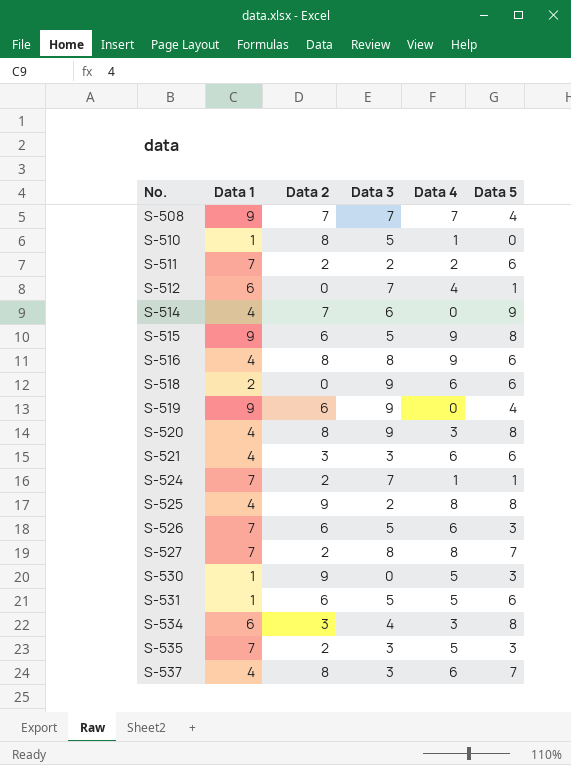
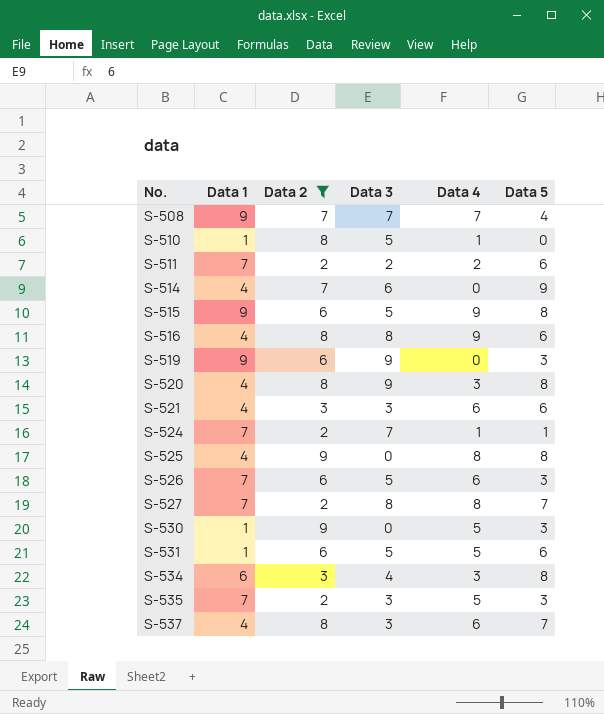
filter: none -> Data 2 != 0
S-519 | Data 5: 4 -> 3
S-525 | Data 3: 2 -> 0

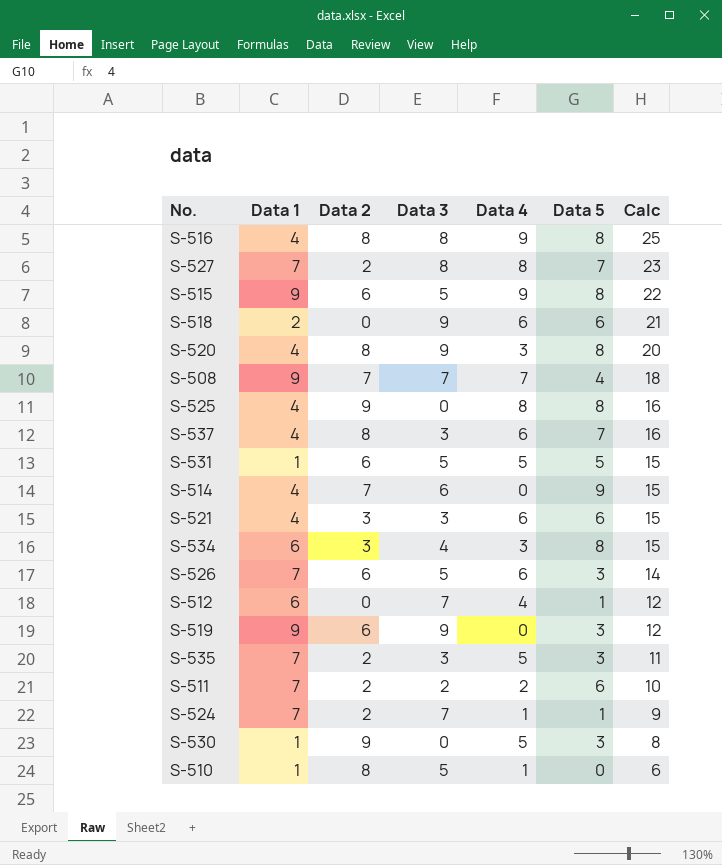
filter: Data 2 != 0 -> none
row order: No. ascending -> Calc descending
column Calc | formula: none -> [Data 3] + [Data 4] + [Data 5]
S-516 | Data 5: 6 -> 8
S-531 | Data 5: 6 -> 5

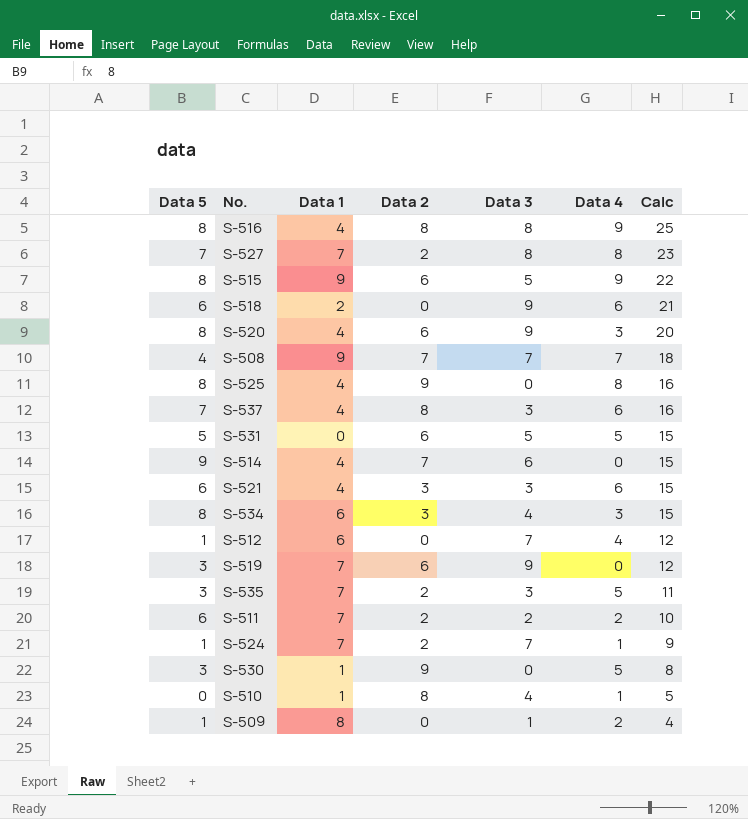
column Data 5 | position: 6 -> 1
row S-526: 7 | 6 | 5 | 6 | 3 | 14 -> none
S-520 | Data 2: 8 -> 6
S-531 | Data 1: 1 -> 0
S-519 | Data 1: 9 -> 7
S-510 | Data 3: 5 -> 4
S-510 | Calc: 6 -> 5
row S-509: none -> 1 | 8 | 0 | 1 | 2 | 4

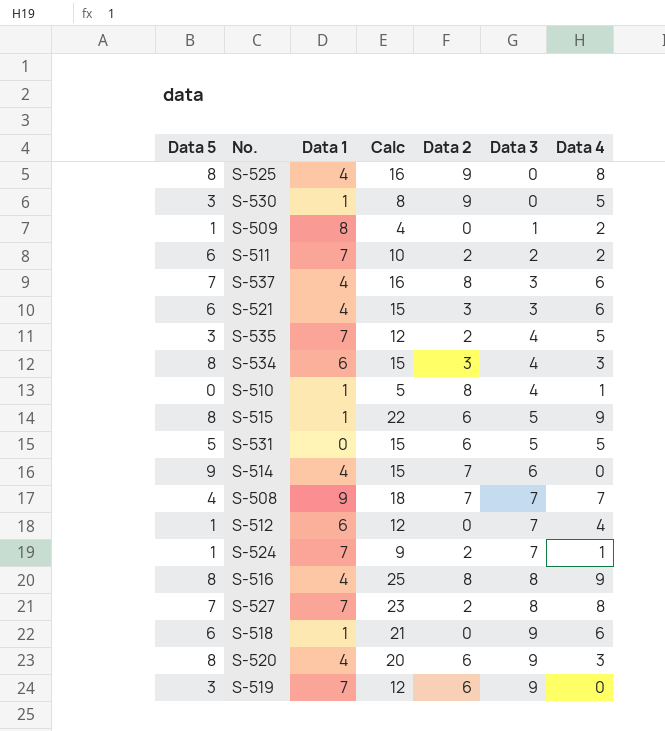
row order: Calc descending -> Data 3 ascending
column Calc | position: 7 -> 4
S-535 | Calc: 11 -> 12
S-535 | Data 3: 3 -> 4
S-515 | Data 1: 9 -> 1
S-518 | Data 1: 2 -> 1

